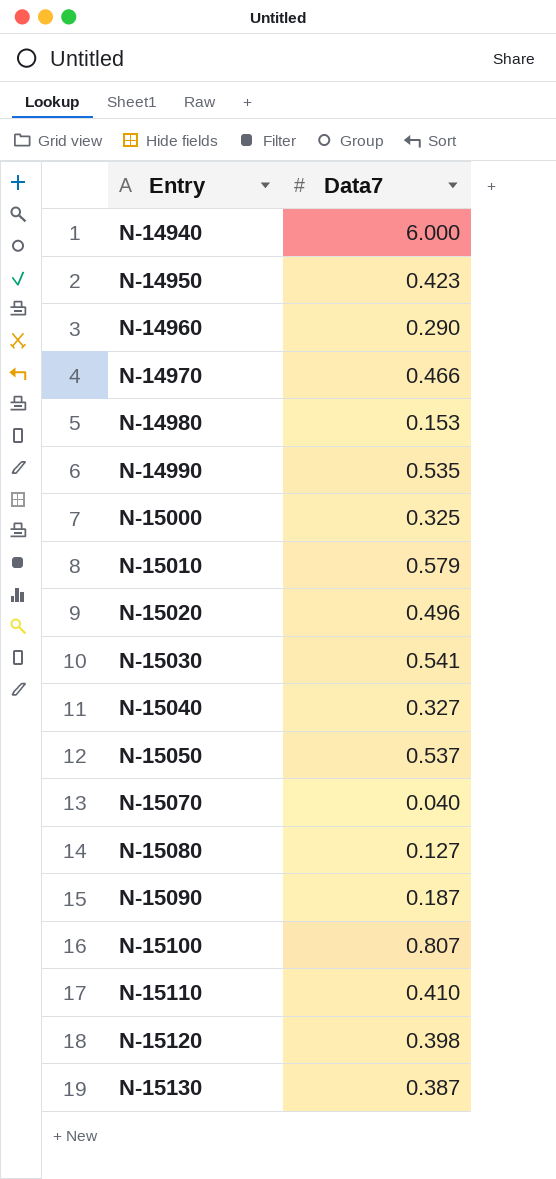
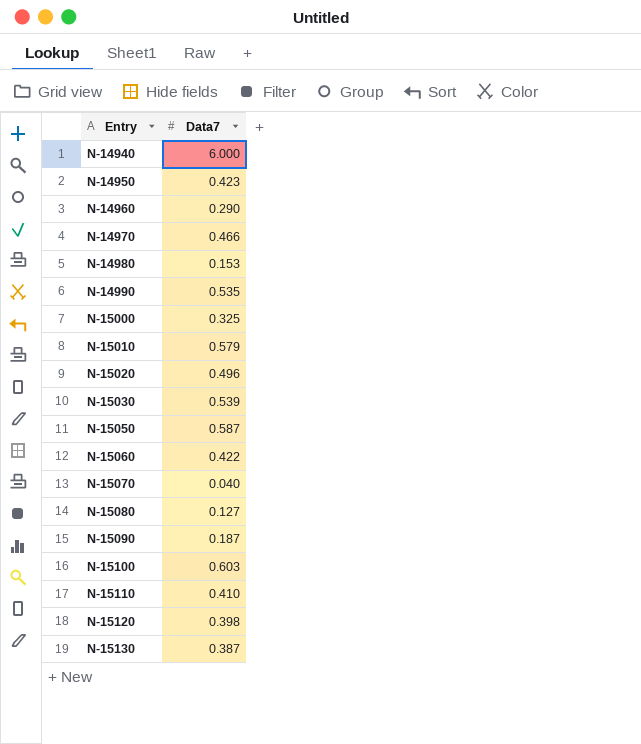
row N-15040: 0.327 -> none
N-15030 | Data7: 0.541 -> 0.539
N-15050 | Data7: 0.537 -> 0.587
row N-15060: none -> 0.422
N-15100 | Data7: 0.807 -> 0.603

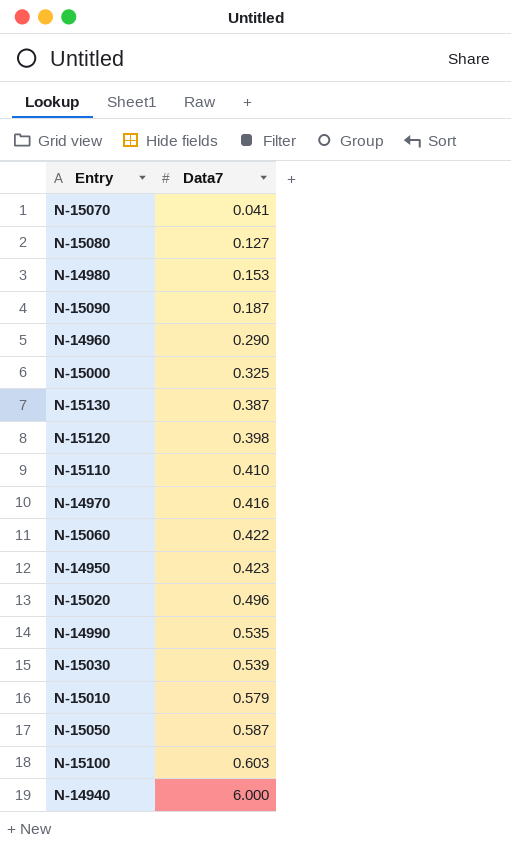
row order: Entry ascending -> Data7 ascending
N-15070 | Data7: 0.040 -> 0.041
N-14970 | Data7: 0.466 -> 0.416

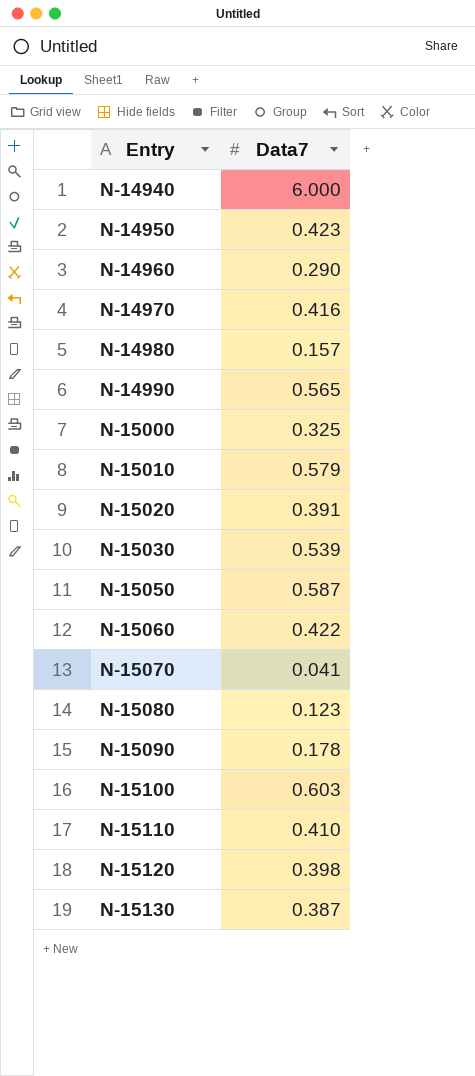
row order: Data7 ascending -> Entry ascending
N-14980 | Data7: 0.153 -> 0.157
N-14990 | Data7: 0.535 -> 0.565
N-15020 | Data7: 0.496 -> 0.391
N-15080 | Data7: 0.127 -> 0.123
N-15090 | Data7: 0.187 -> 0.178

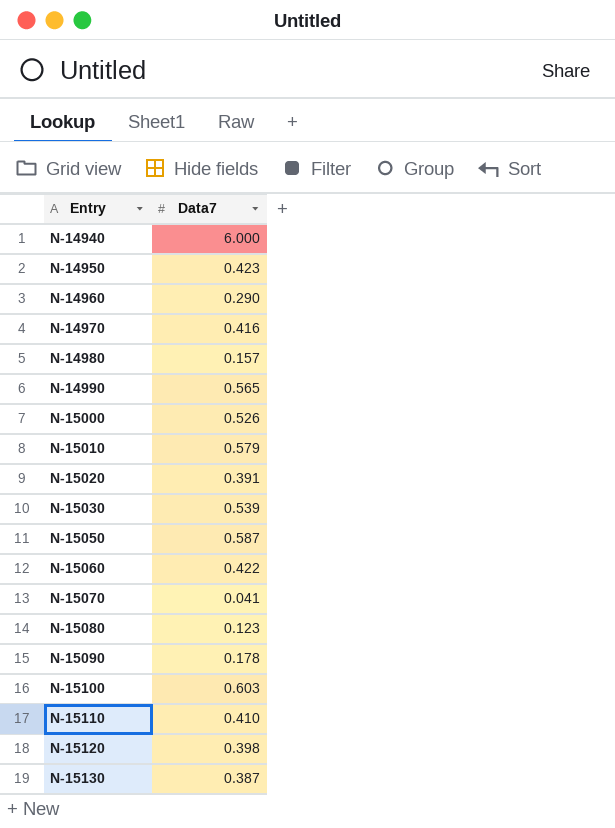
N-15000 | Data7: 0.325 -> 0.526

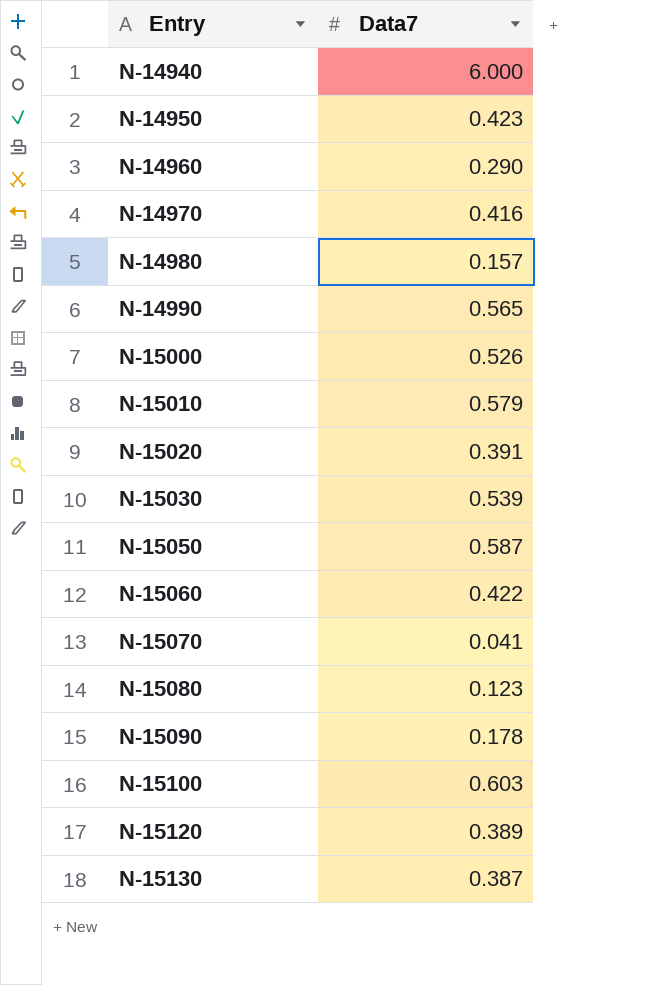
row N-15110: 0.410 -> none
N-15120 | Data7: 0.398 -> 0.389

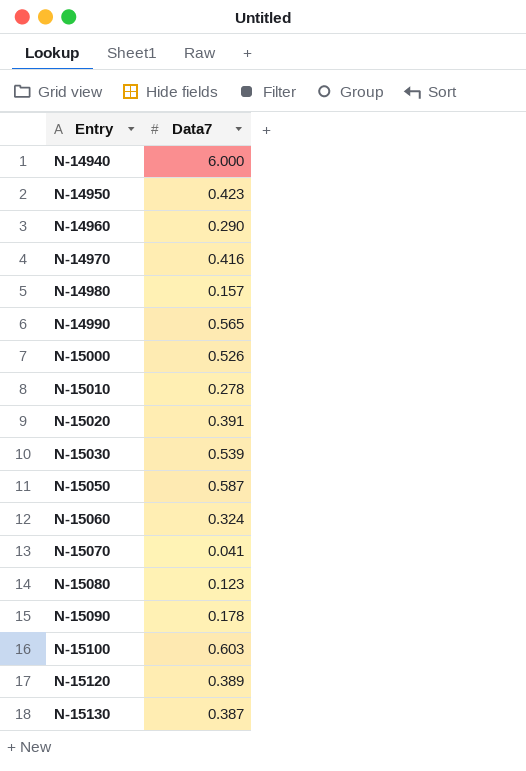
N-15010 | Data7: 0.579 -> 0.278
N-15060 | Data7: 0.422 -> 0.324

